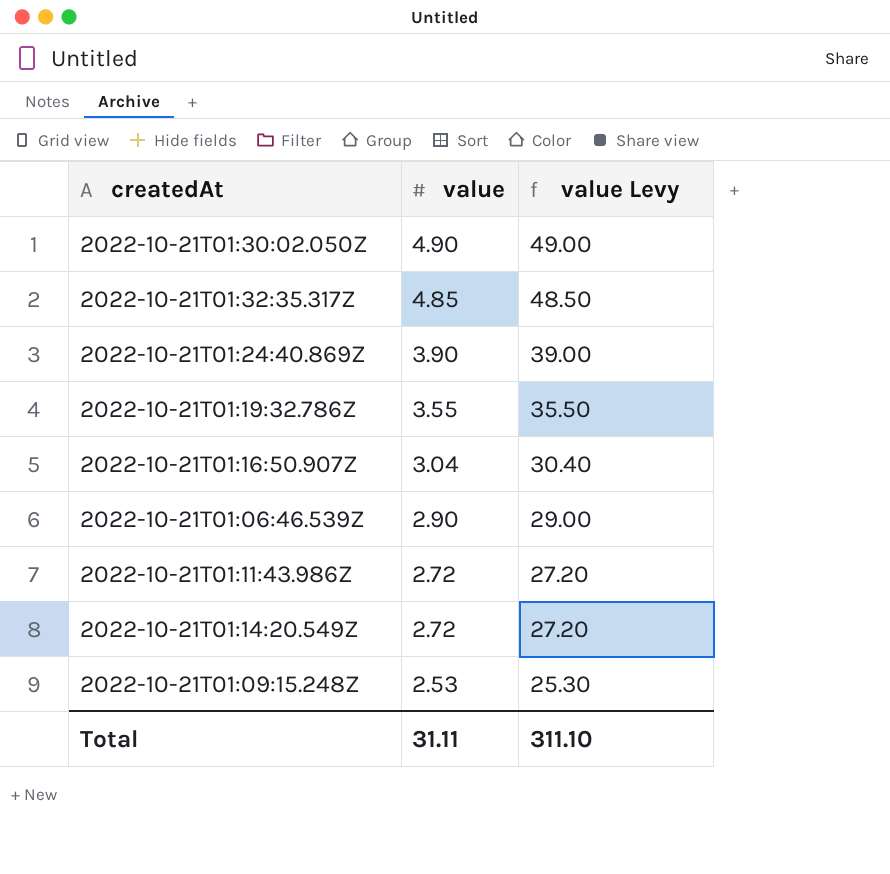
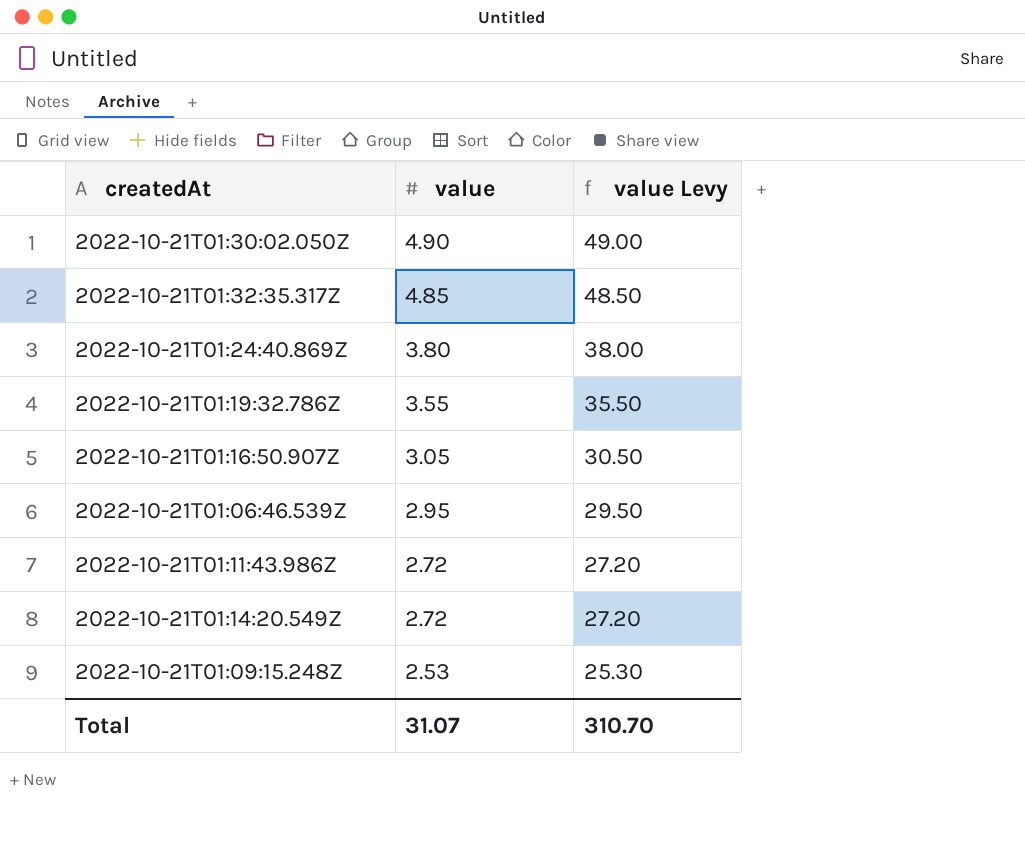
2022-10-21T01:24:40.869Z | value: 3.90 -> 3.80
2022-10-21T01:24:40.869Z | value Levy: 39.00 -> 38.00
2022-10-21T01:16:50.907Z | value: 3.04 -> 3.05
2022-10-21T01:16:50.907Z | value Levy: 30.40 -> 30.50
2022-10-21T01:06:46.539Z | value: 2.90 -> 2.95
2022-10-21T01:06:46.539Z | value Levy: 29.00 -> 29.50
Total | value: 31.11 -> 31.07
Total | value Levy: 311.10 -> 310.70

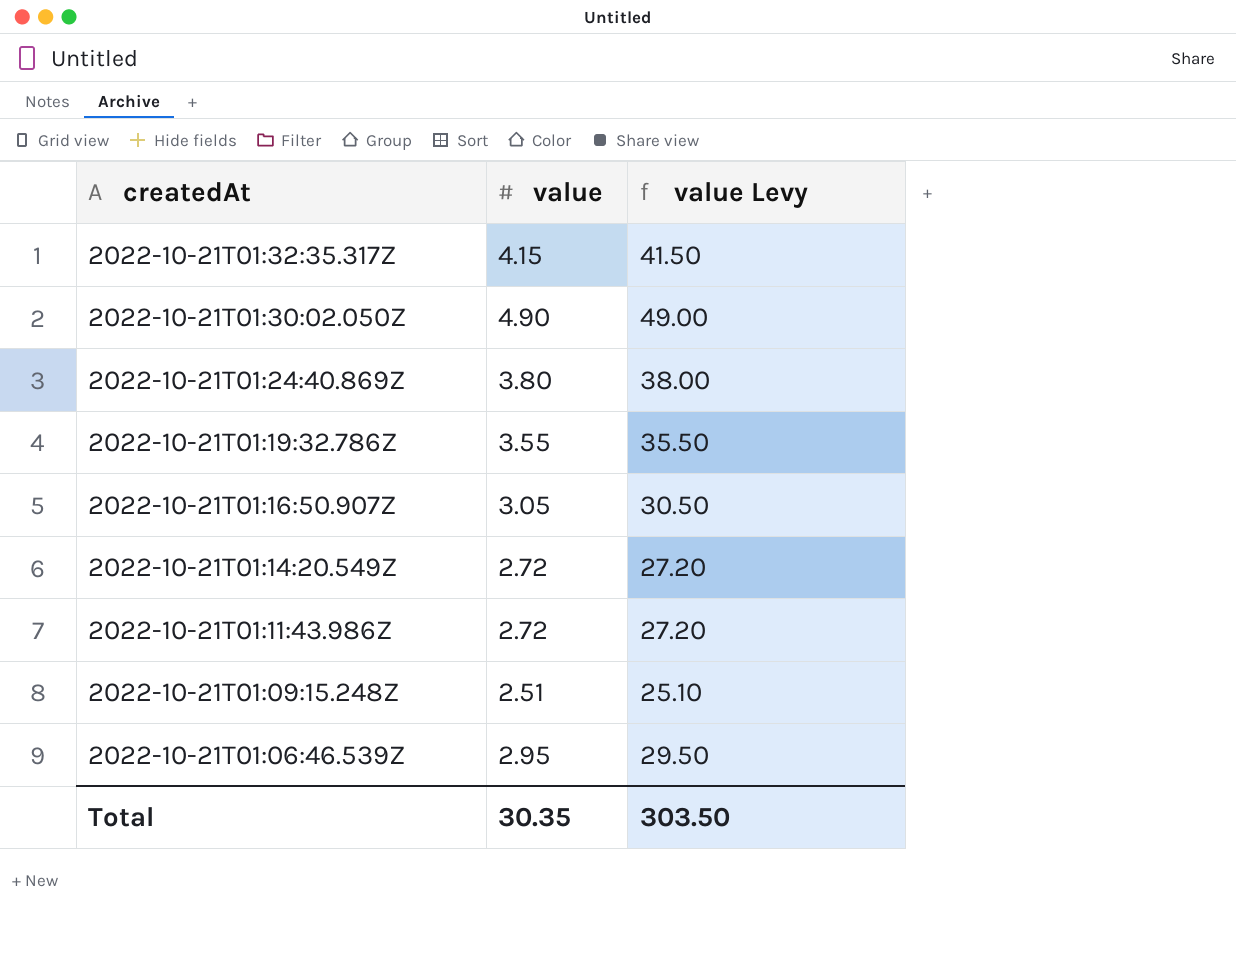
row order: value descending -> createdAt descending
2022-10-21T01:32:35.317Z | value: 4.85 -> 4.15
2022-10-21T01:32:35.317Z | value Levy: 48.50 -> 41.50
2022-10-21T01:09:15.248Z | value: 2.53 -> 2.51
2022-10-21T01:09:15.248Z | value Levy: 25.30 -> 25.10
Total | value: 31.07 -> 30.35
Total | value Levy: 310.70 -> 303.50

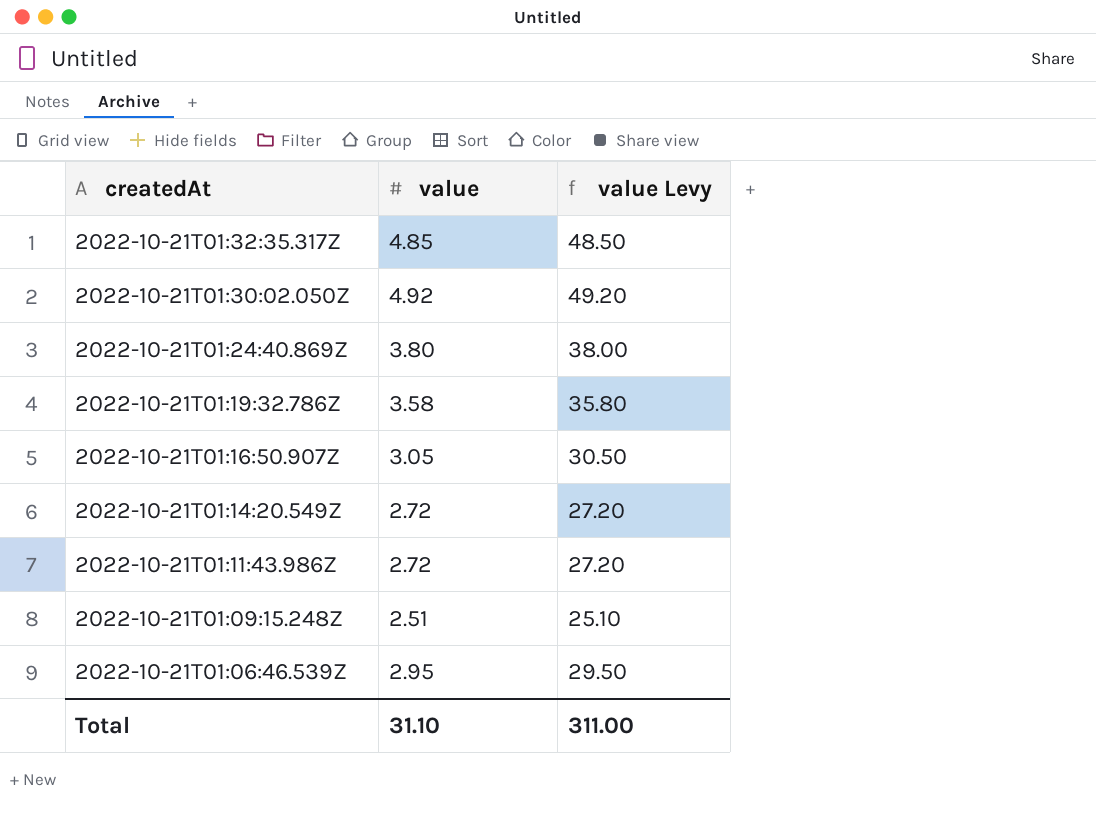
2022-10-21T01:32:35.317Z | value: 4.15 -> 4.85
2022-10-21T01:32:35.317Z | value Levy: 41.50 -> 48.50
2022-10-21T01:30:02.050Z | value: 4.90 -> 4.92
2022-10-21T01:30:02.050Z | value Levy: 49.00 -> 49.20
2022-10-21T01:19:32.786Z | value: 3.55 -> 3.58
2022-10-21T01:19:32.786Z | value Levy: 35.50 -> 35.80
Total | value: 30.35 -> 31.10
Total | value Levy: 303.50 -> 311.00

